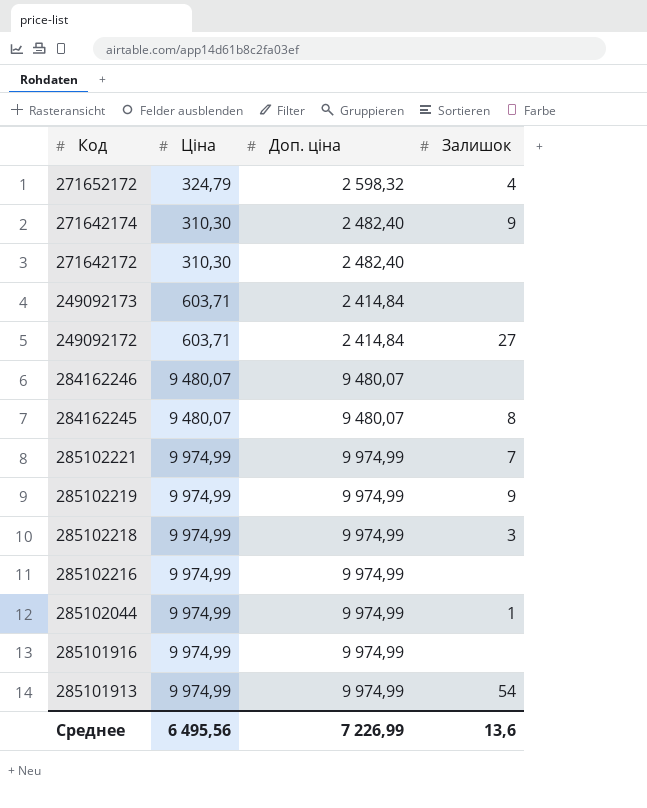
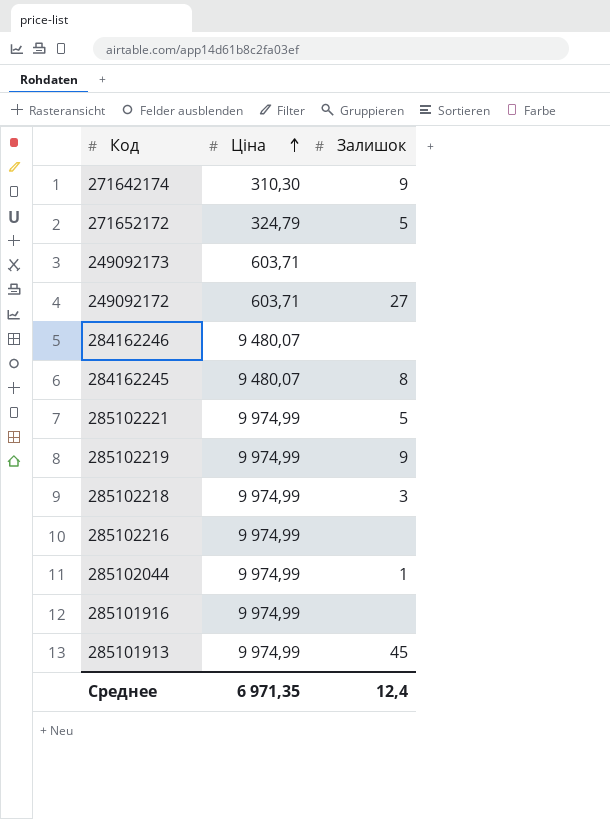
row order: none -> Ціна ascending
column Доп. ціна | position: 3 -> none
row 271642172: 310,30 | 2 482,40 | none -> none
271652172 | Залишок: 4 -> 5
285102221 | Залишок: 7 -> 5
285101913 | Залишок: 54 -> 45
Среднее | Ціна: 6 495,56 -> 6 971,35
Среднее | Залишок: 13,6 -> 12,4

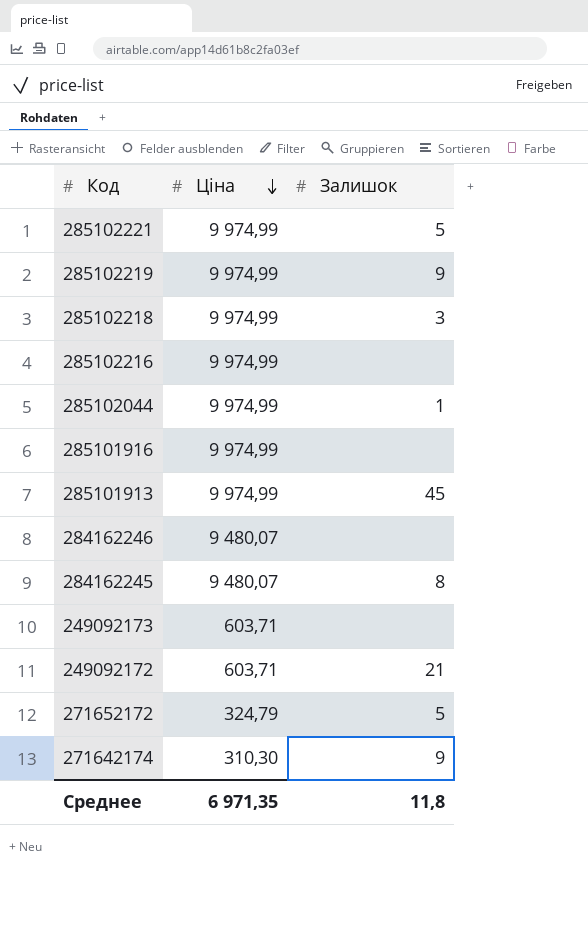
row order: Ціна ascending -> Ціна descending
249092172 | Залишок: 27 -> 21
Среднее | Залишок: 12,4 -> 11,8

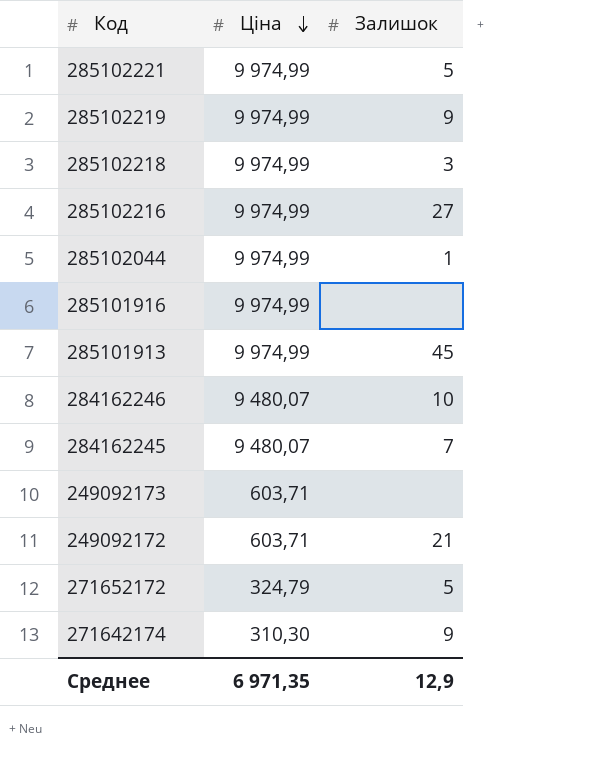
285102216 | Залишок: none -> 27
284162246 | Залишок: none -> 10
284162245 | Залишок: 8 -> 7
Среднее | Залишок: 11,8 -> 12,9

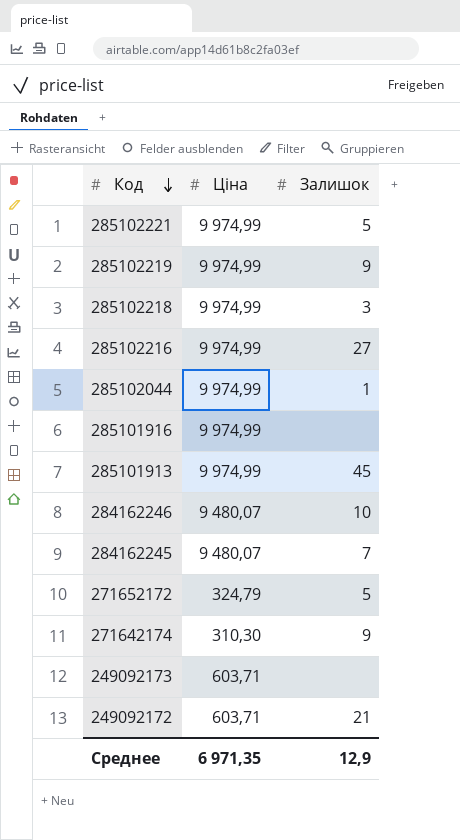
row order: Ціна descending -> Код descending

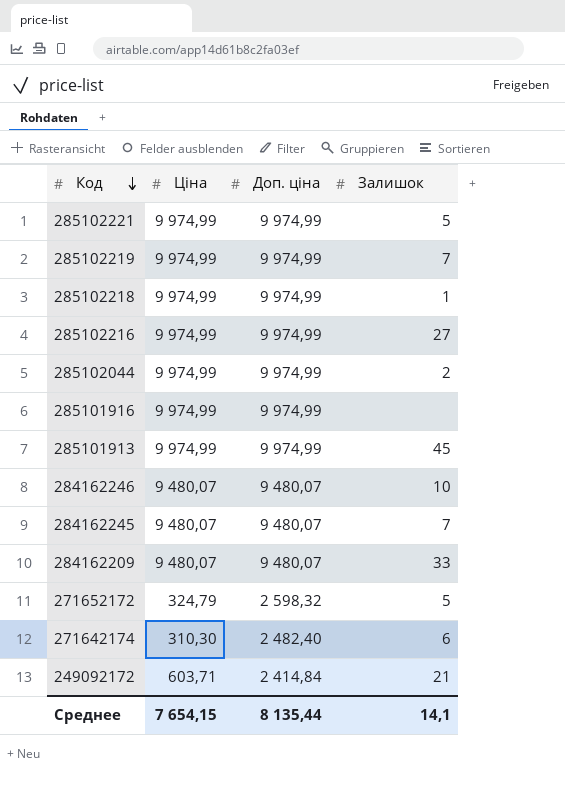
column Доп. ціна | position: none -> 3
row 249092173: 603,71 | none -> none
285102219 | Залишок: 9 -> 7
285102218 | Залишок: 3 -> 1
285102044 | Залишок: 1 -> 2
row 284162209: none -> 9 480,07 | 9 480,07 | 33
271642174 | Залишок: 9 -> 6
Среднее | Ціна: 6 971,35 -> 7 654,15
Среднее | Залишок: 12,9 -> 14,1

